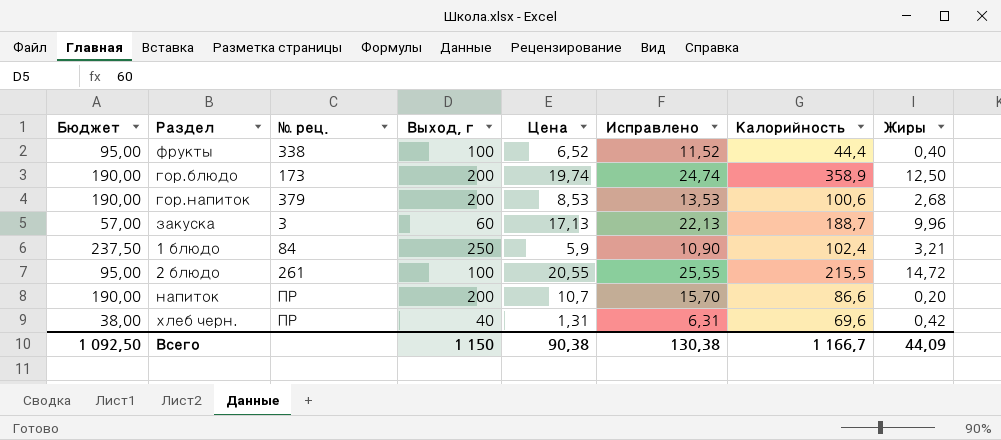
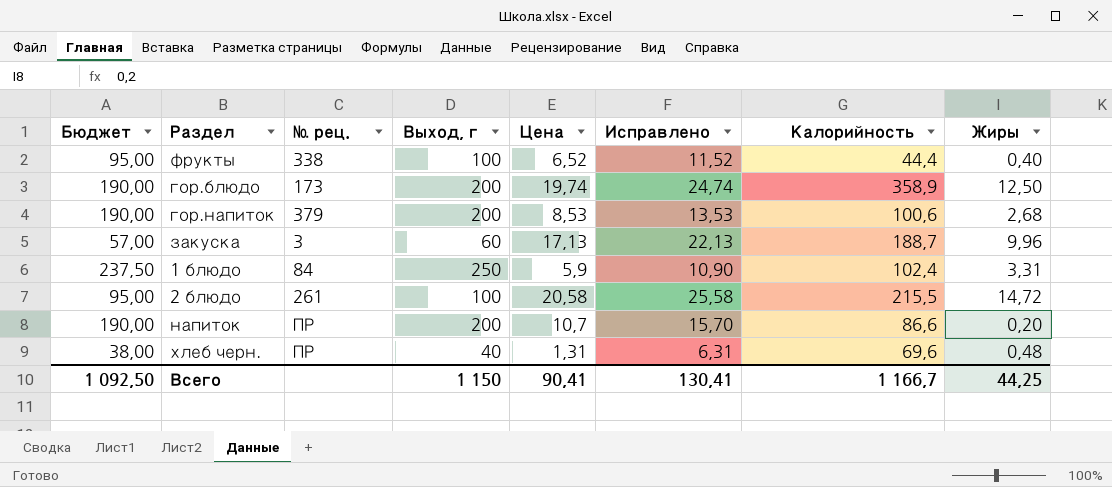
1 блюдо | Жиры: 3,21 -> 3,31
2 блюдо | Цена: 20,55 -> 20,58
2 блюдо | Исправлено: 25,55 -> 25,58
хлеб черн. | Жиры: 0,42 -> 0,48
Всего | Цена: 90,38 -> 90,41
Всего | Исправлено: 130,38 -> 130,41
Всего | Жиры: 44,09 -> 44,25

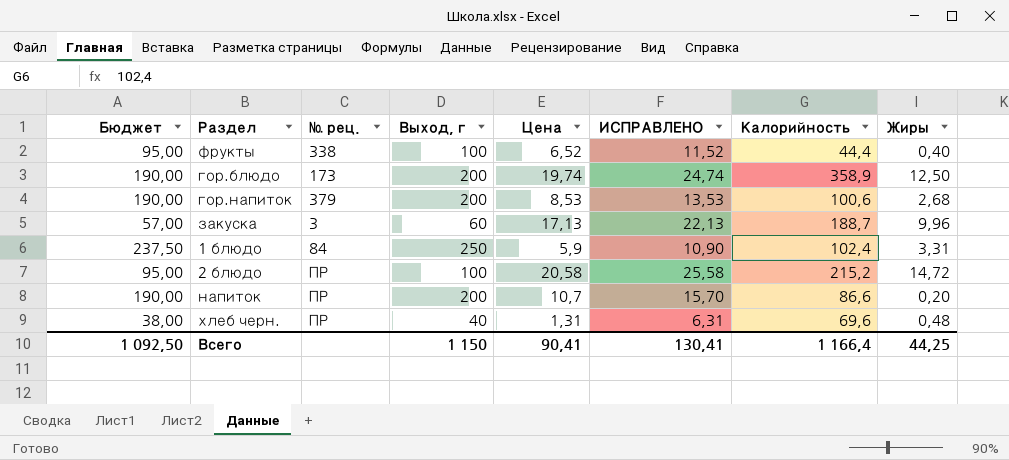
column name: Исправлено -> ИСПРАВЛЕНО
2 блюдо | № рец.: 261 -> ПР
2 блюдо | Калорийность: 215,5 -> 215,2
Всего | Калорийность: 1 166,7 -> 1 166,4

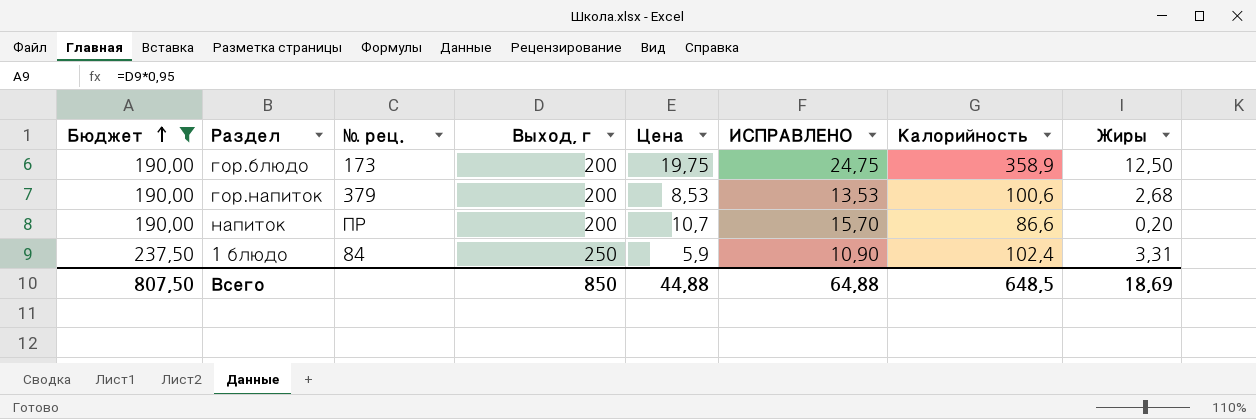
filter: none -> Бюджет >= 190,00
row order: none -> Бюджет ascending
гор.блюдо | Цена: 19,74 -> 19,75
гор.блюдо | ИСПРАВЛЕНО: 24,74 -> 24,75
Всего | Бюджет: 1 092,50 -> 807,50
Всего | Выход, г: 1 150 -> 850
Всего | Цена: 90,41 -> 44,88
Всего | ИСПРАВЛЕНО: 130,41 -> 64,88
Всего | Калорийность: 1 166,4 -> 648,5
Всего | Жиры: 44,25 -> 18,69

